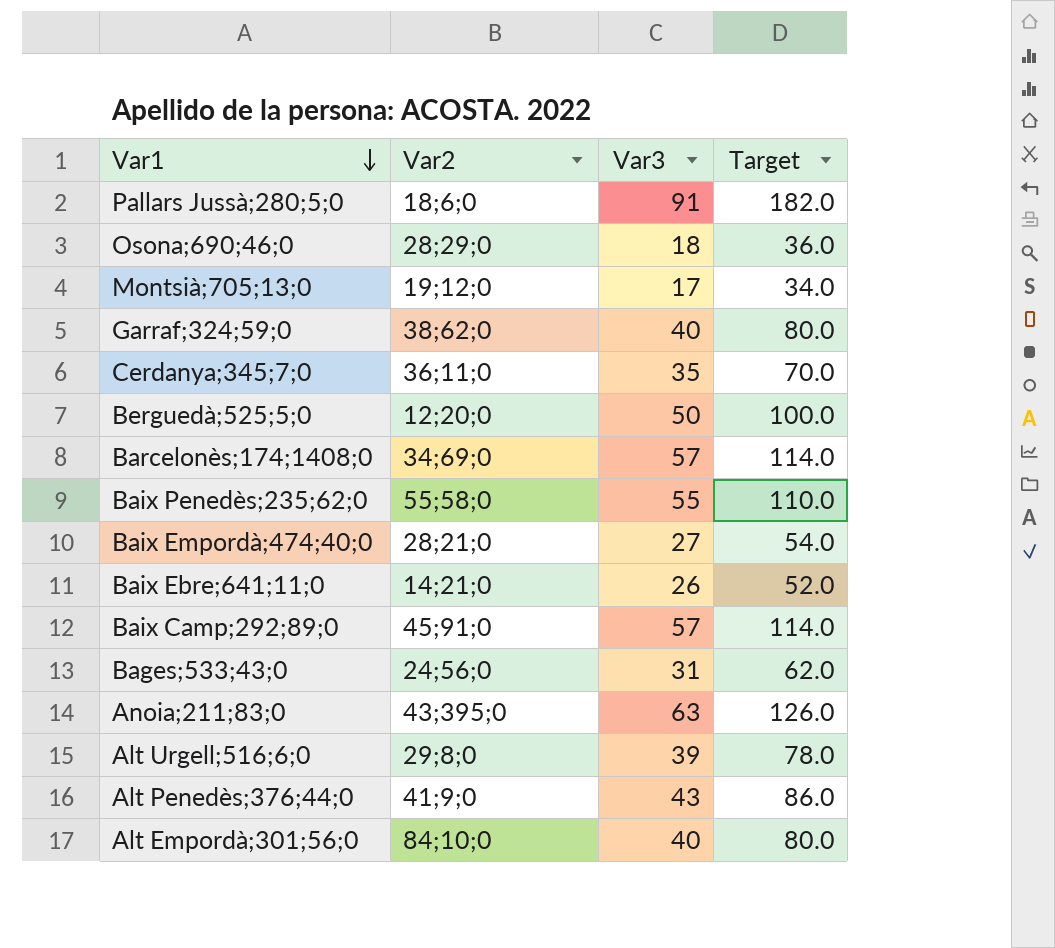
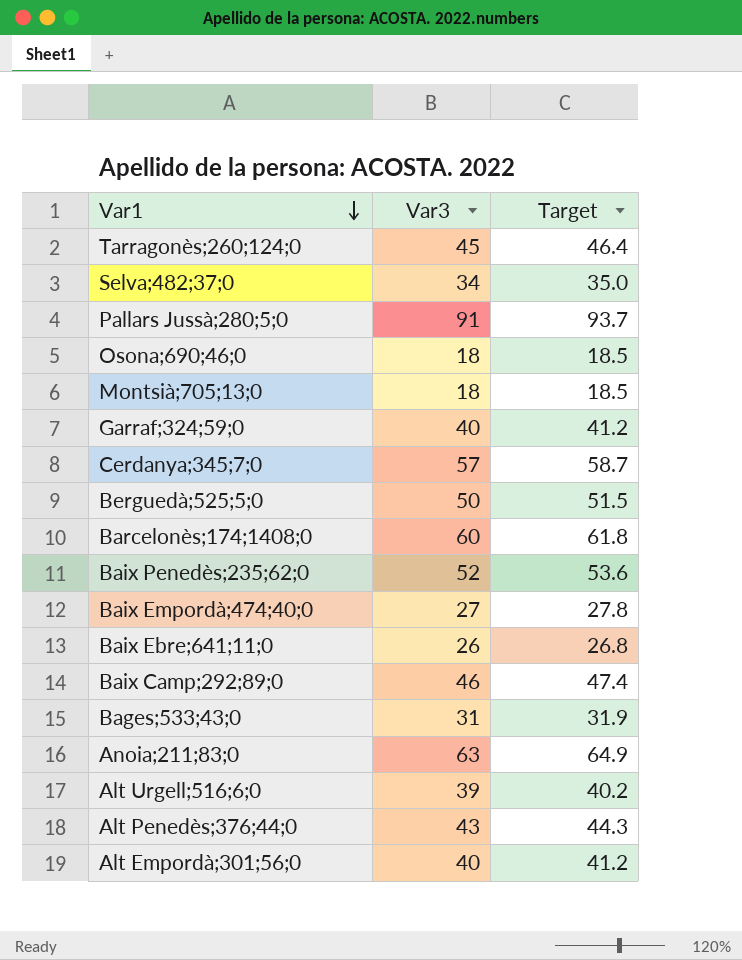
column Var2 | position: 2 -> none
column Target | formula: [Var3] * 2 -> [Var3] * 1.03
row Tarragonès;260;124;0: none -> 45 | 46.4
row Selva;482;37;0: none -> 34 | 35.0
Montsià;705;13;0 | Var3: 17 -> 18
Cerdanya;345;7;0 | Var3: 35 -> 57
Barcelonès;174;1408;0 | Var3: 57 -> 60
Baix Penedès;235;62;0 | Var3: 55 -> 52
Baix Camp;292;89;0 | Var3: 57 -> 46

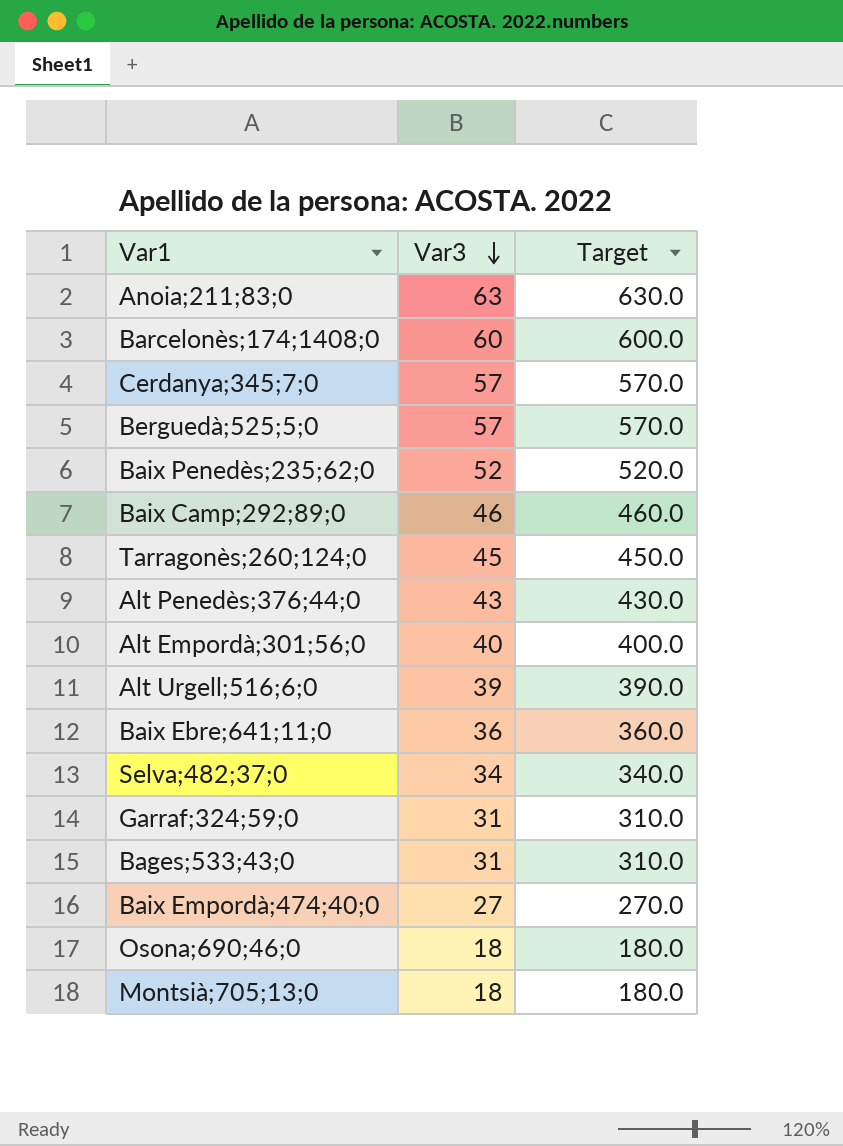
row order: Var1 descending -> Var3 descending
column Target | formula: [Var3] * 1.03 -> [Var3] * 10
row Pallars Jussà;280;5;0: 91 | 93.7 -> none
Berguedà;525;5;0 | Var3: 50 -> 57
Baix Ebre;641;11;0 | Var3: 26 -> 36
Garraf;324;59;0 | Var3: 40 -> 31

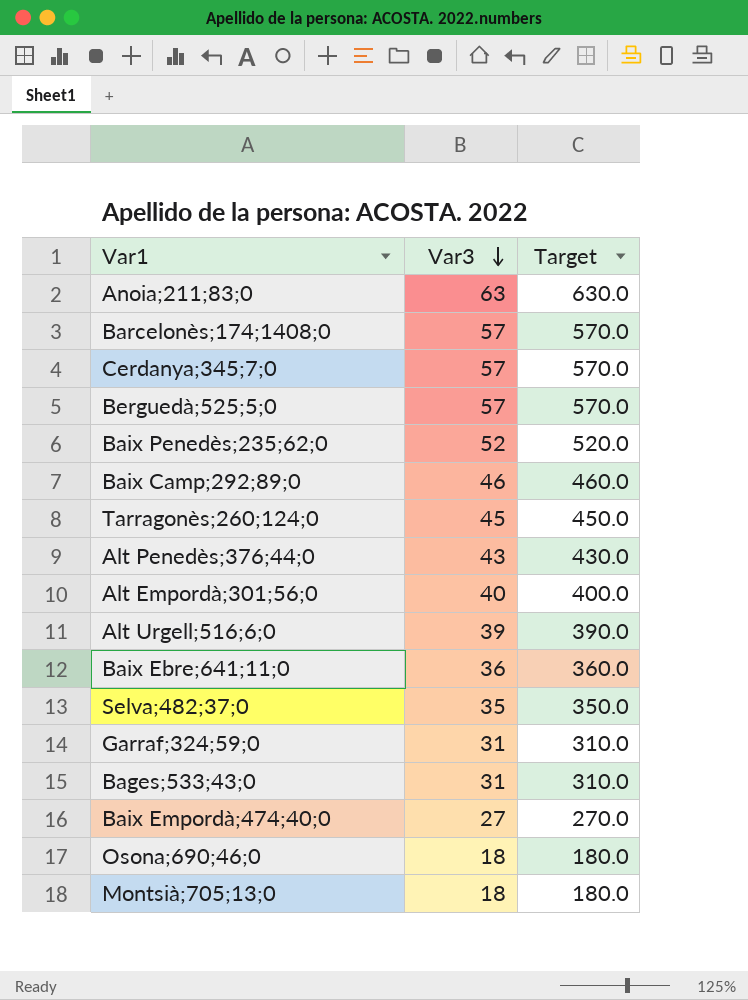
Barcelonès;174;1408;0 | Var3: 60 -> 57
Barcelonès;174;1408;0 | Target: 600.0 -> 570.0
Selva;482;37;0 | Var3: 34 -> 35
Selva;482;37;0 | Target: 340.0 -> 350.0

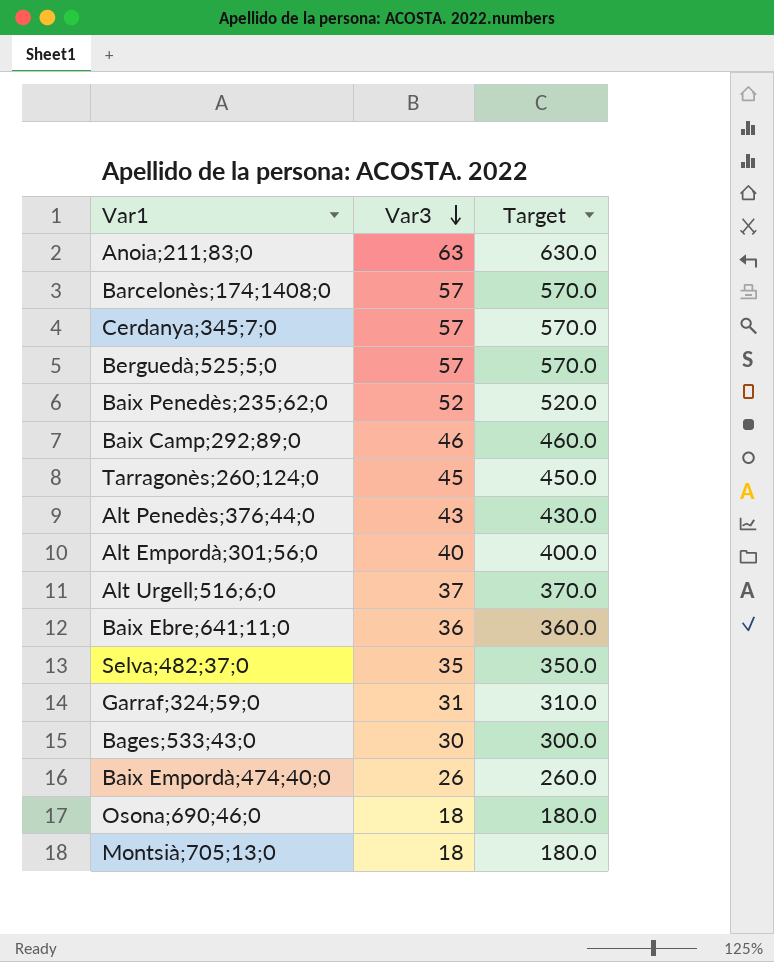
Alt Urgell;516;6;0 | Var3: 39 -> 37
Alt Urgell;516;6;0 | Target: 390.0 -> 370.0
Bages;533;43;0 | Var3: 31 -> 30
Bages;533;43;0 | Target: 310.0 -> 300.0
Baix Empordà;474;40;0 | Var3: 27 -> 26
Baix Empordà;474;40;0 | Target: 270.0 -> 260.0

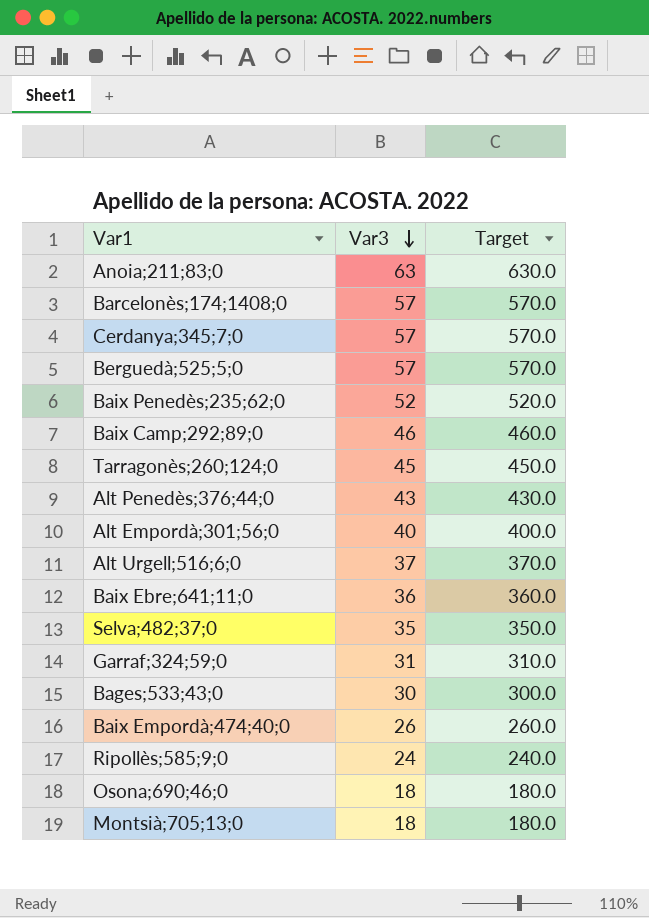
row Ripollès;585;9;0: none -> 24 | 240.0

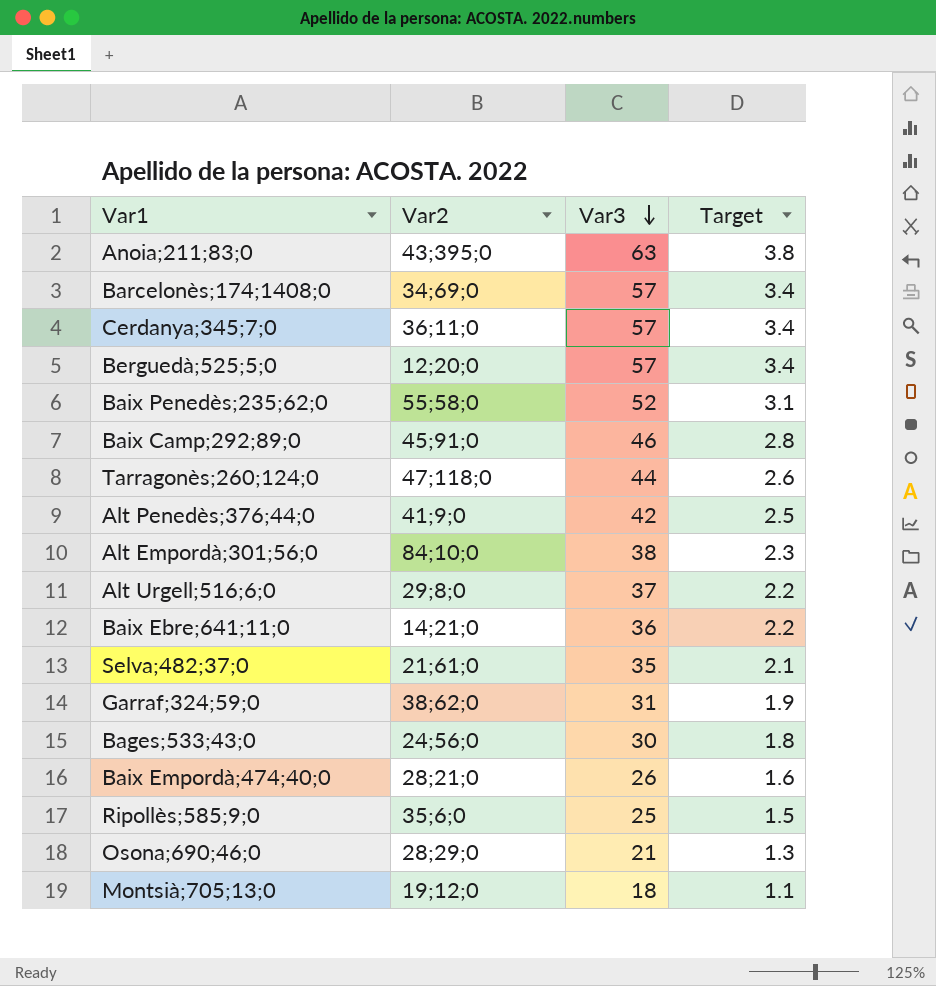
column Var2 | position: none -> 2
column Target | formula: [Var3] * 10 -> [Var3] * 0.06
Tarragonès;260;124;0 | Var3: 45 -> 44
Alt Penedès;376;44;0 | Var3: 43 -> 42
Alt Empordà;301;56;0 | Var3: 40 -> 38
Ripollès;585;9;0 | Var3: 24 -> 25
Osona;690;46;0 | Var3: 18 -> 21

